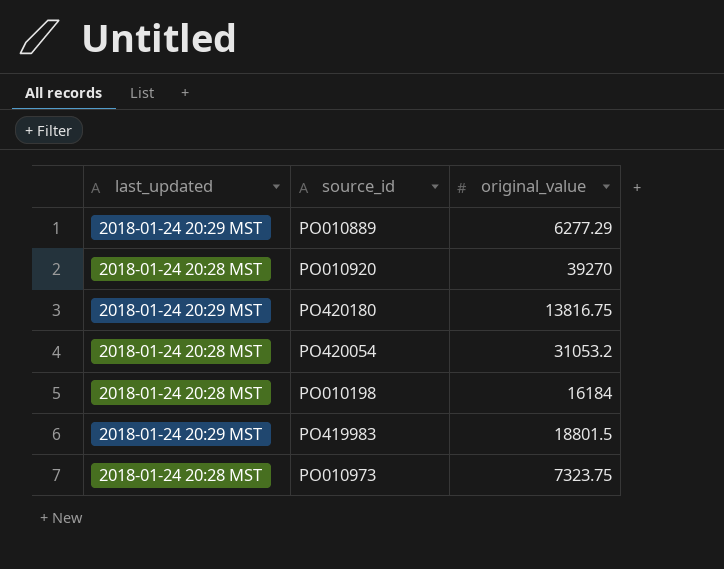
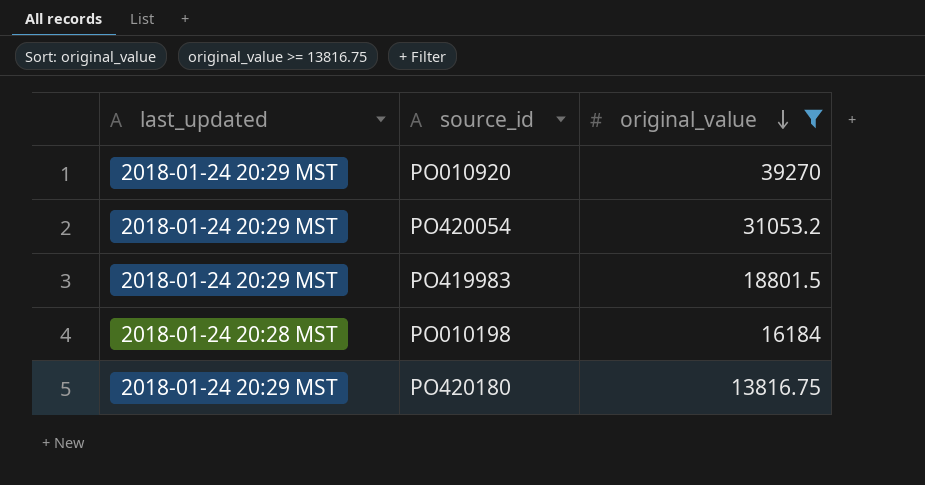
filter: none -> original_value >= 13816.75
row order: none -> original_value descending
PO010920 | last_updated: 2018-01-24 20:28 MST -> 2018-01-24 20:29 MST
PO420054 | last_updated: 2018-01-24 20:28 MST -> 2018-01-24 20:29 MST

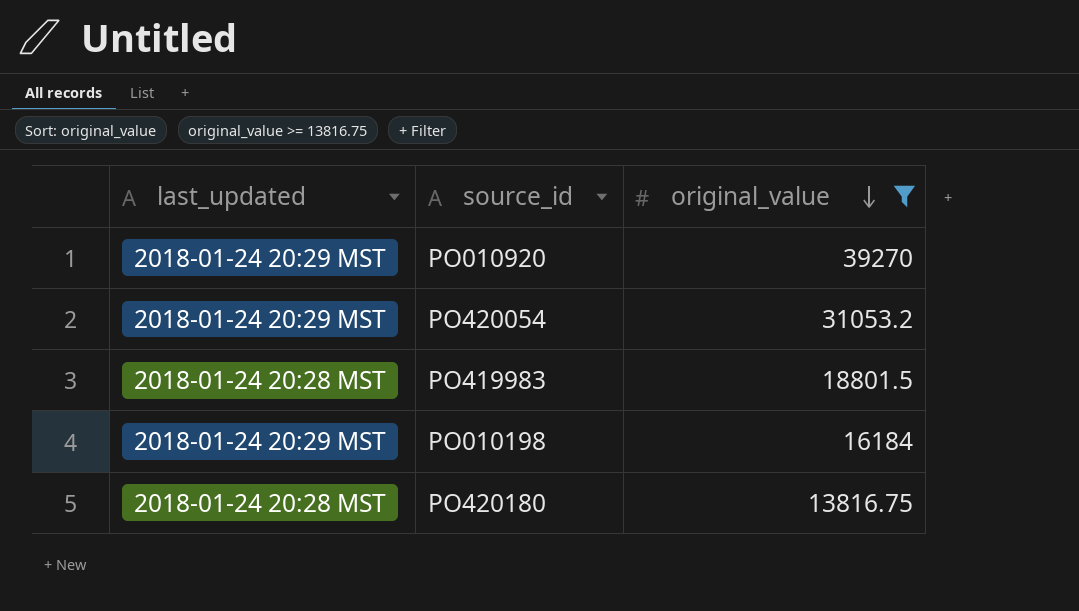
PO419983 | last_updated: 2018-01-24 20:29 MST -> 2018-01-24 20:28 MST
PO010198 | last_updated: 2018-01-24 20:28 MST -> 2018-01-24 20:29 MST
PO420180 | last_updated: 2018-01-24 20:29 MST -> 2018-01-24 20:28 MST

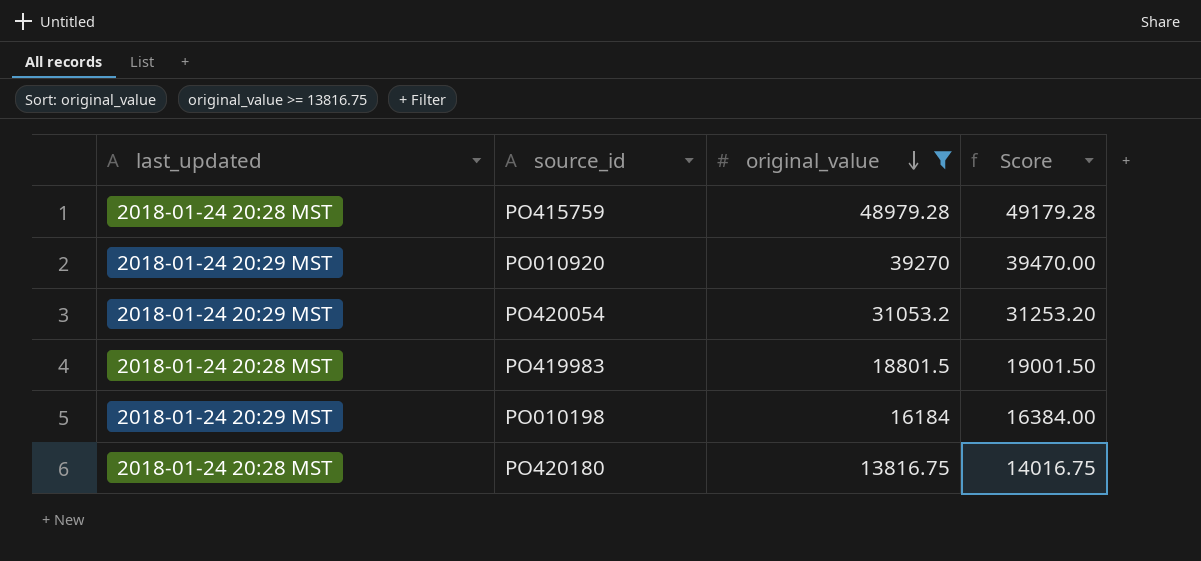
column Score | formula: none -> [original_value] + 200
row PO415759: none -> 2018-01-24 20:28 MST | 48979.28 | 49179.28

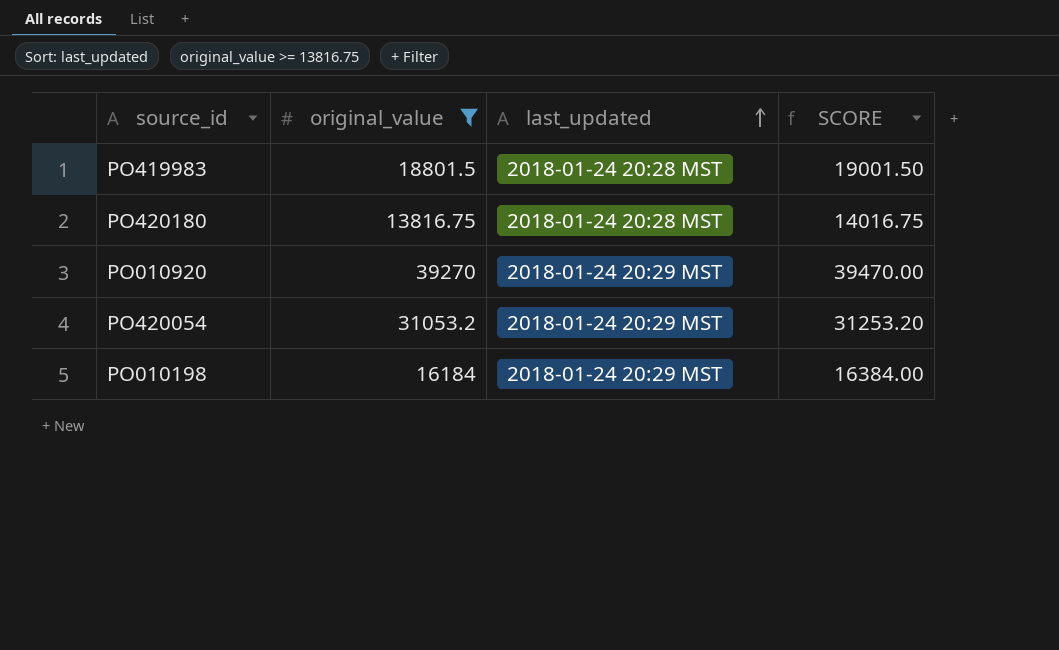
row order: original_value descending -> last_updated ascending
column last_updated | position: 1 -> 3
column name: Score -> SCORE
row PO415759: 2018-01-24 20:28 MST | 48979.28 | 49179.28 -> none

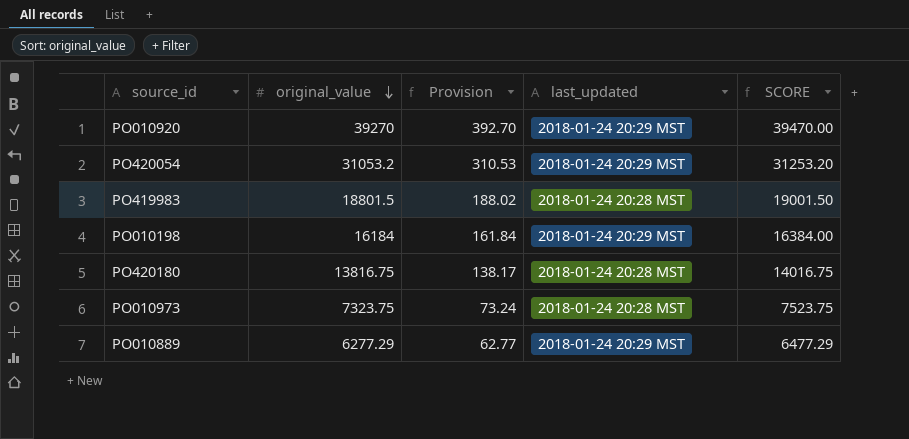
filter: original_value >= 13816.75 -> none
row order: last_updated ascending -> original_value descending
column Provision | formula: none -> [original_value] * 0.01

